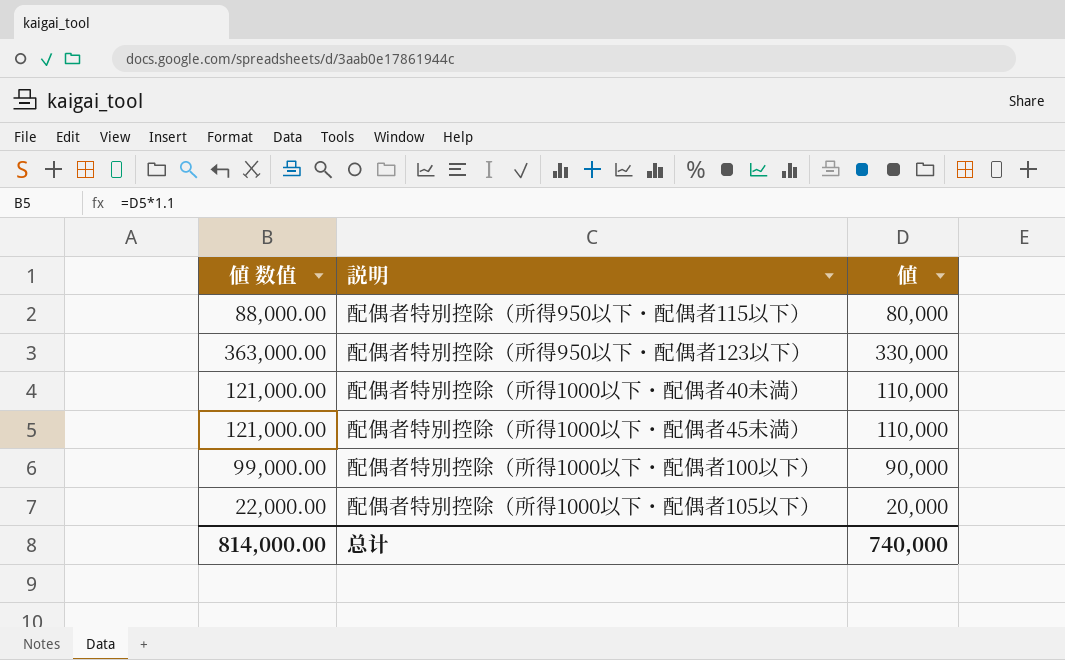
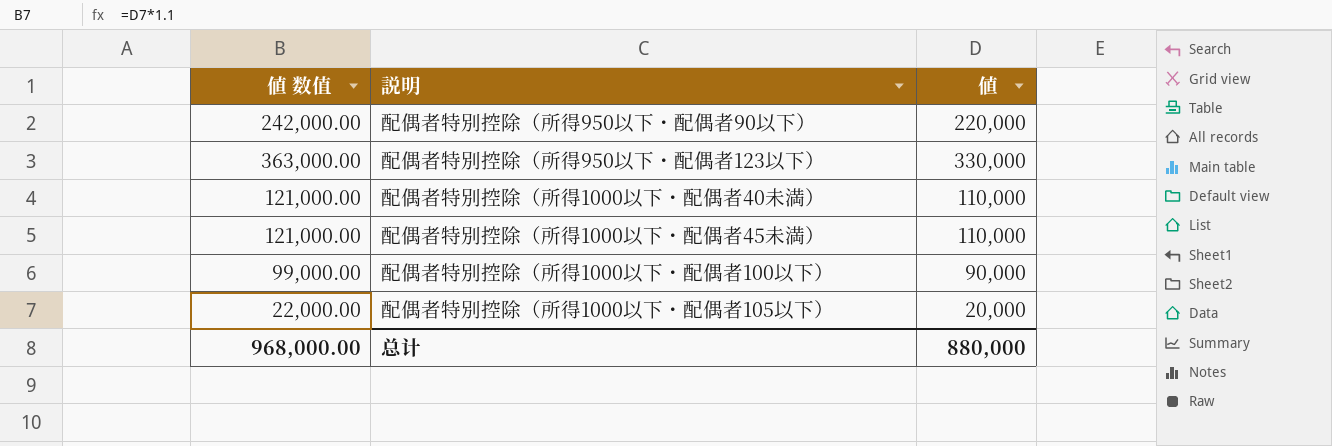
row 配偶者特別控除（所得950以下・配偶者115以下）: 88,000.00 | 80,000 -> none
row 配偶者特別控除（所得950以下・配偶者90以下）: none -> 242,000.00 | 220,000
总计 | 値 数值: 814,000.00 -> 968,000.00
总计 | 値: 740,000 -> 880,000

